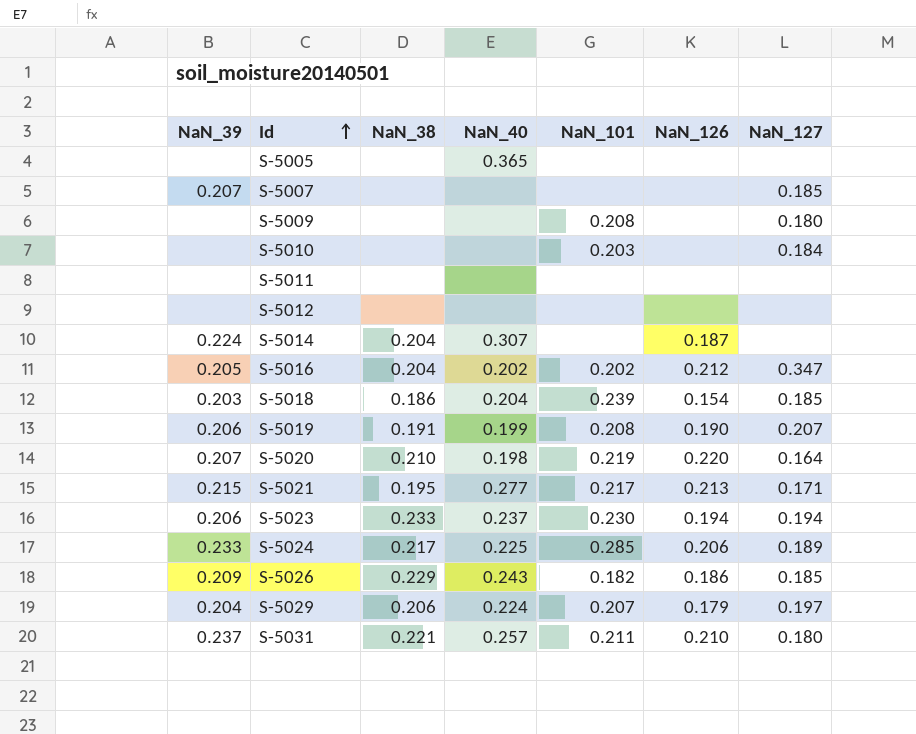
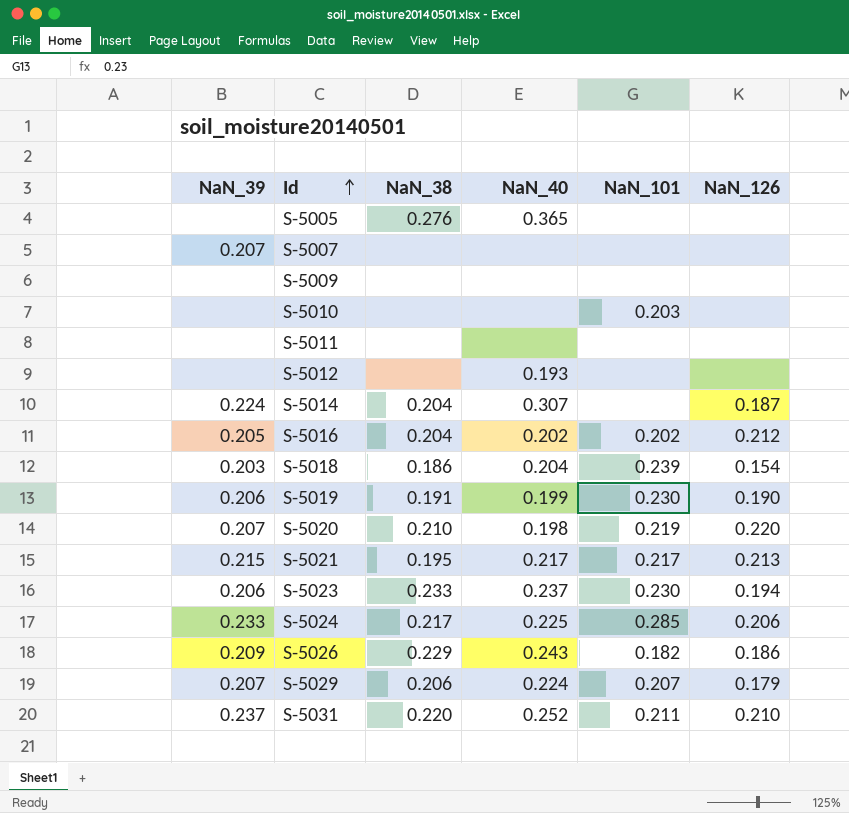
column NaN_127 | position: 7 -> none
S-5005 | NaN_38: none -> 0.276
S-5009 | NaN_101: 0.208 -> none
S-5012 | NaN_40: none -> 0.193
S-5019 | NaN_101: 0.208 -> 0.230
S-5021 | NaN_40: 0.277 -> 0.217
S-5029 | NaN_39: 0.204 -> 0.207
S-5031 | NaN_38: 0.221 -> 0.220
S-5031 | NaN_40: 0.257 -> 0.252

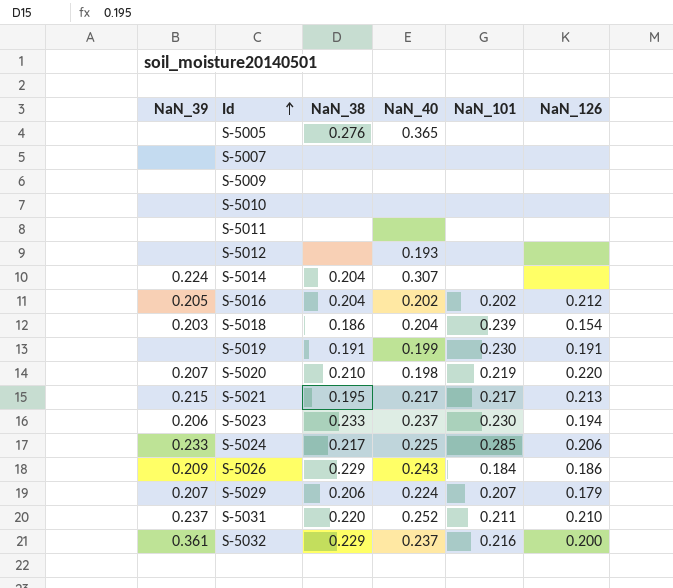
S-5007 | NaN_39: 0.207 -> none
S-5010 | NaN_101: 0.203 -> none
S-5014 | NaN_126: 0.187 -> none
S-5019 | NaN_39: 0.206 -> none
S-5019 | NaN_126: 0.190 -> 0.191
S-5026 | NaN_101: 0.182 -> 0.184
row S-5032: none -> 0.361 | 0.229 | 0.237 | 0.216 | 0.200

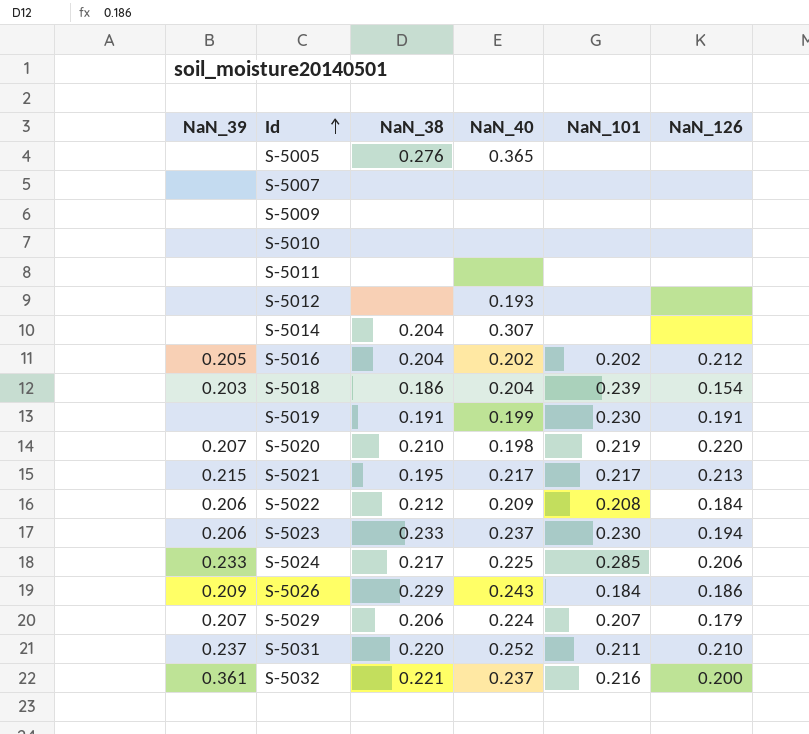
S-5014 | NaN_39: 0.224 -> none
row S-5022: none -> 0.206 | 0.212 | 0.209 | 0.208 | 0.184
S-5032 | NaN_38: 0.229 -> 0.221

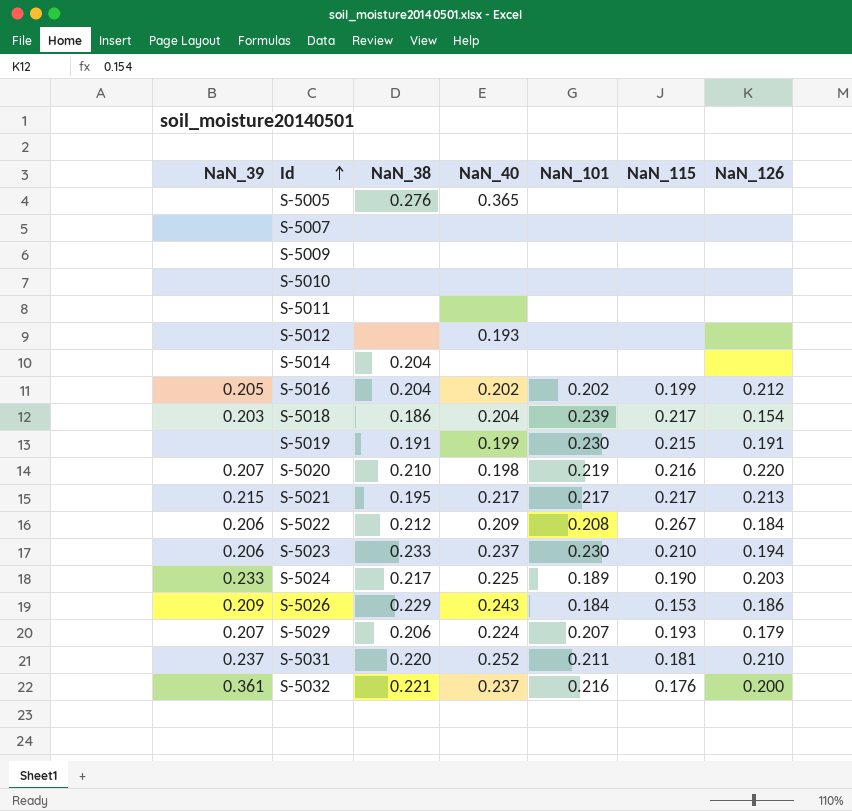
column NaN_115 | position: none -> 6
S-5014 | NaN_40: 0.307 -> none
S-5024 | NaN_101: 0.285 -> 0.189
S-5024 | NaN_126: 0.206 -> 0.203

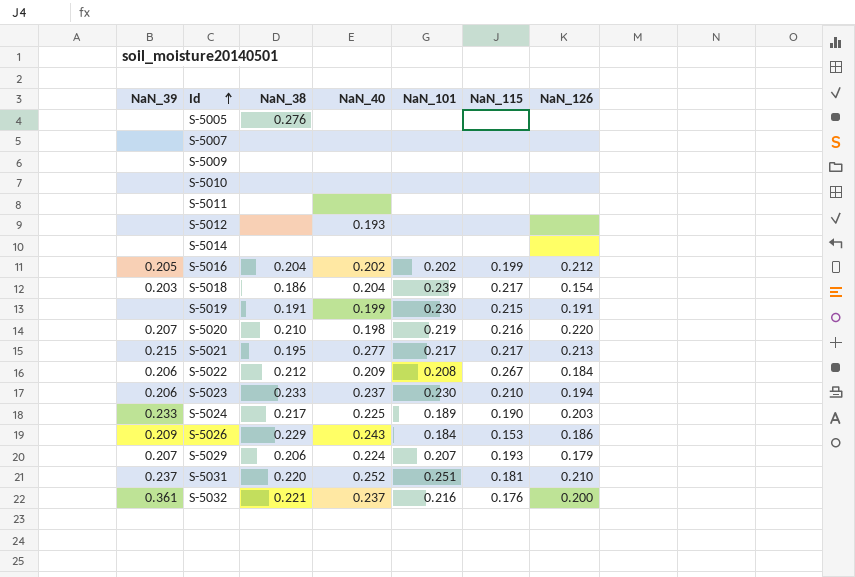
S-5005 | NaN_40: 0.365 -> none
S-5014 | NaN_38: 0.204 -> none
S-5021 | NaN_40: 0.217 -> 0.277
S-5031 | NaN_101: 0.211 -> 0.251

